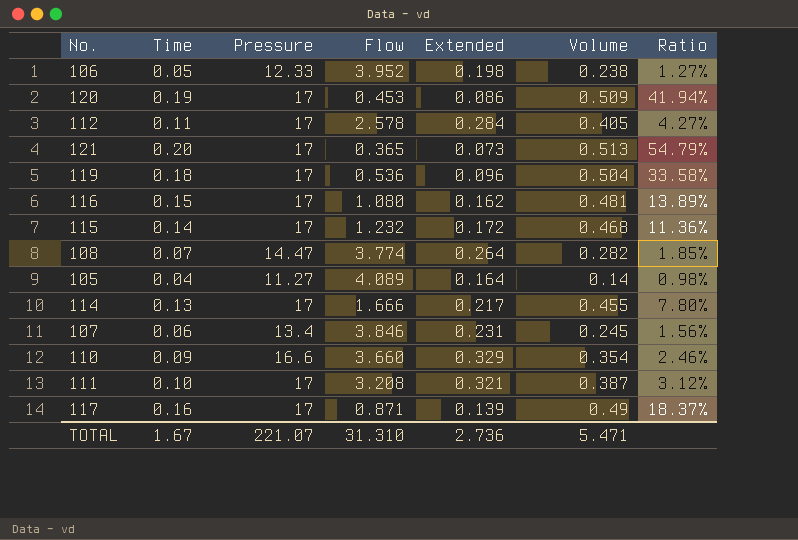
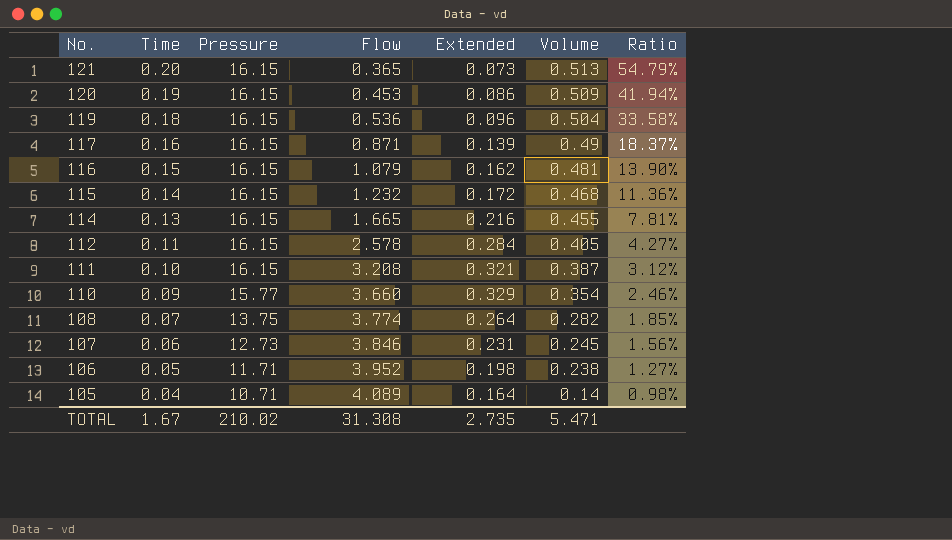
row order: none -> No. descending
121 | Pressure: 17 -> 16.15
120 | Pressure: 17 -> 16.15
119 | Pressure: 17 -> 16.15
117 | Pressure: 17 -> 16.15
116 | Pressure: 17 -> 16.15
116 | Flow: 1.080 -> 1.079
116 | Ratio: 13.89% -> 13.90%
115 | Pressure: 17 -> 16.15
114 | Pressure: 17 -> 16.15
114 | Flow: 1.666 -> 1.665
114 | Extended: 0.217 -> 0.216
114 | Ratio: 7.80% -> 7.81%
112 | Pressure: 17 -> 16.15
111 | Pressure: 17 -> 16.15
110 | Pressure: 16.6 -> 15.77
108 | Pressure: 14.47 -> 13.75
107 | Pressure: 13.4 -> 12.73
106 | Pressure: 12.33 -> 11.71
105 | Pressure: 11.27 -> 10.71
TOTAL | Pressure: 221.07 -> 210.02
TOTAL | Flow: 31.310 -> 31.308
TOTAL | Extended: 2.736 -> 2.735

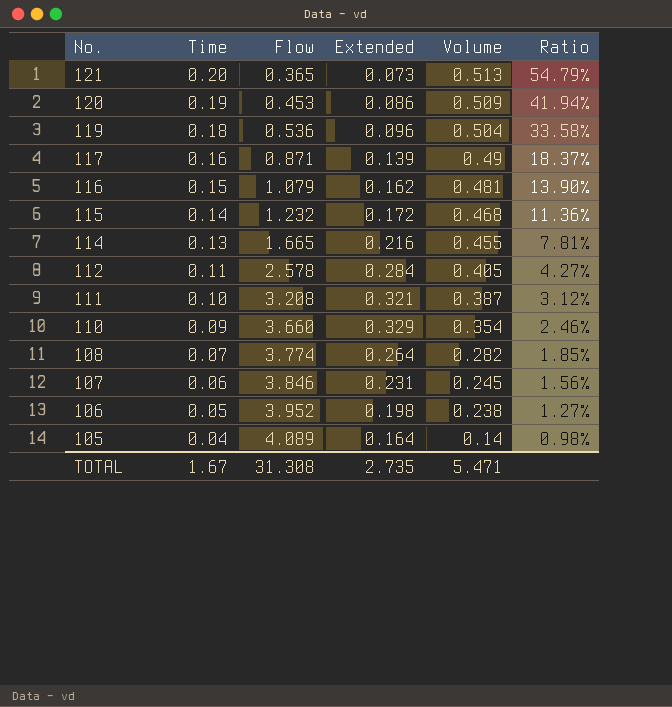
column Pressure | position: 3 -> none

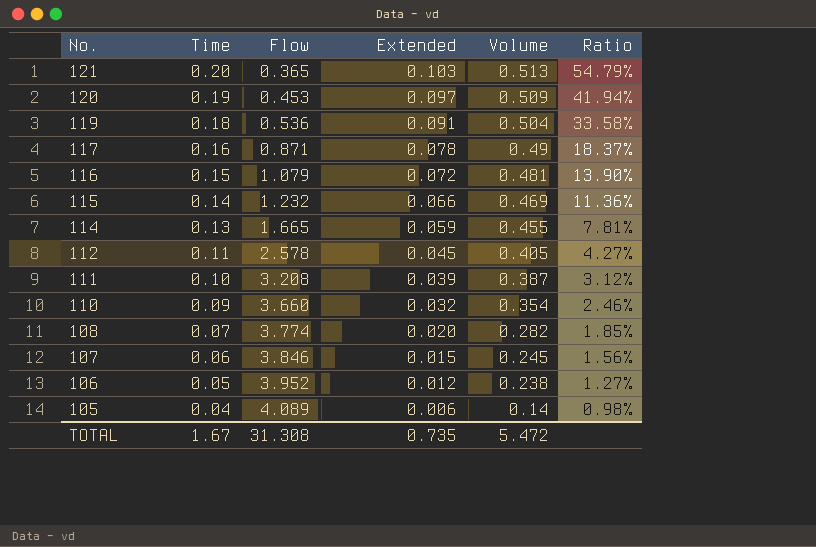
column Extended | formula: [Time] * [Flow] -> [Time] * [Volume]
115 | Volume: 0.468 -> 0.469
TOTAL | Extended: 2.735 -> 0.735
TOTAL | Volume: 5.471 -> 5.472

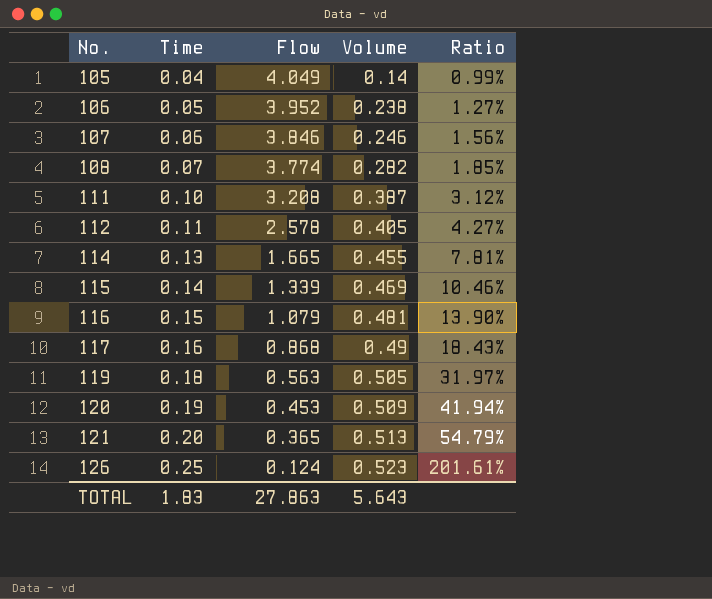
row order: No. descending -> No. ascending
column Extended | formula: [Time] * [Volume] -> none
row 110: 0.09 | 3.660 | 0.032 | 0.354 | 2.46% -> none
105 | Flow: 4.089 -> 4.049
105 | Ratio: 0.98% -> 0.99%
107 | Volume: 0.245 -> 0.246
115 | Flow: 1.232 -> 1.339
115 | Ratio: 11.36% -> 10.46%
117 | Flow: 0.871 -> 0.868
117 | Ratio: 18.37% -> 18.43%
119 | Flow: 0.536 -> 0.563
119 | Volume: 0.504 -> 0.505
119 | Ratio: 33.58% -> 31.97%
row 126: none -> 0.25 | 0.124 | 0.523 | 201.61%
TOTAL | Time: 1.67 -> 1.83
TOTAL | Flow: 31.308 -> 27.863
TOTAL | Volume: 5.472 -> 5.643

